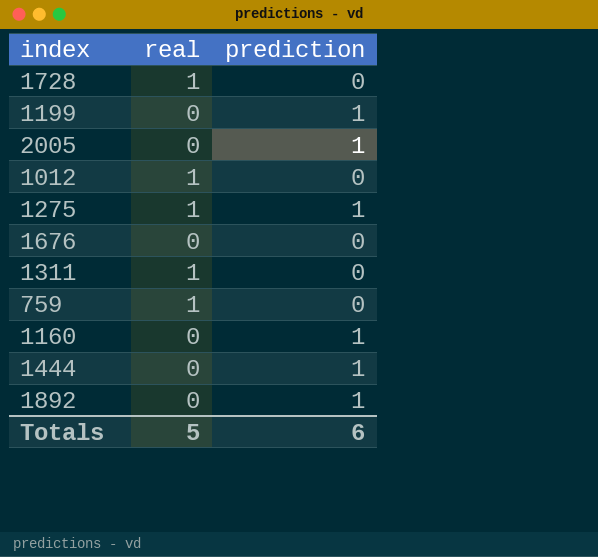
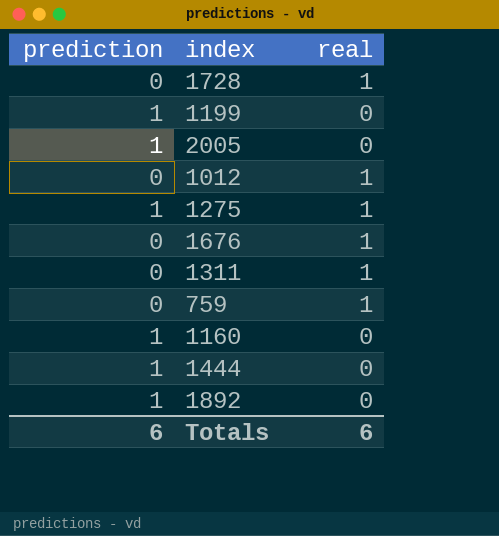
column prediction | position: 3 -> 1
1676 | real: 0 -> 1
Totals | real: 5 -> 6

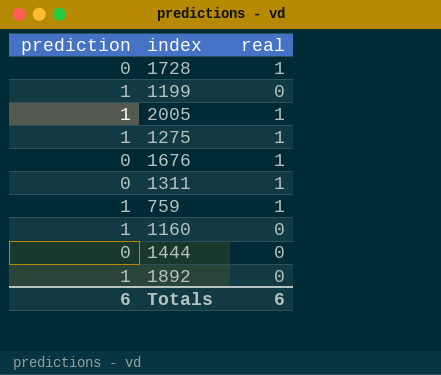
row 1012: 0 | 1 -> none
2005 | real: 0 -> 1
759 | prediction: 0 -> 1
1444 | prediction: 1 -> 0

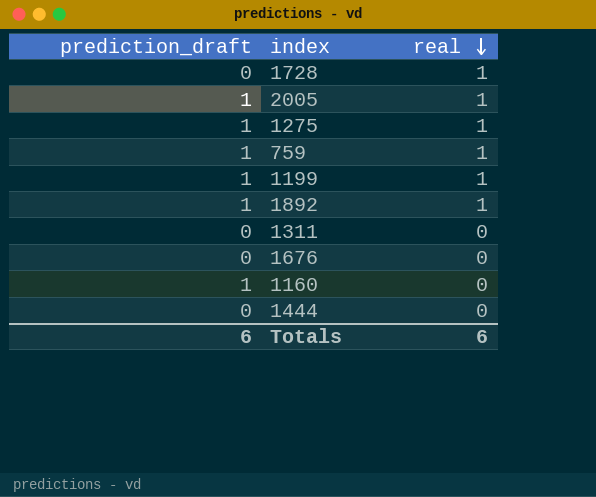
row order: none -> real descending
column name: prediction -> prediction_draft
1199 | real: 0 -> 1
1892 | real: 0 -> 1
1311 | real: 1 -> 0
1676 | real: 1 -> 0

